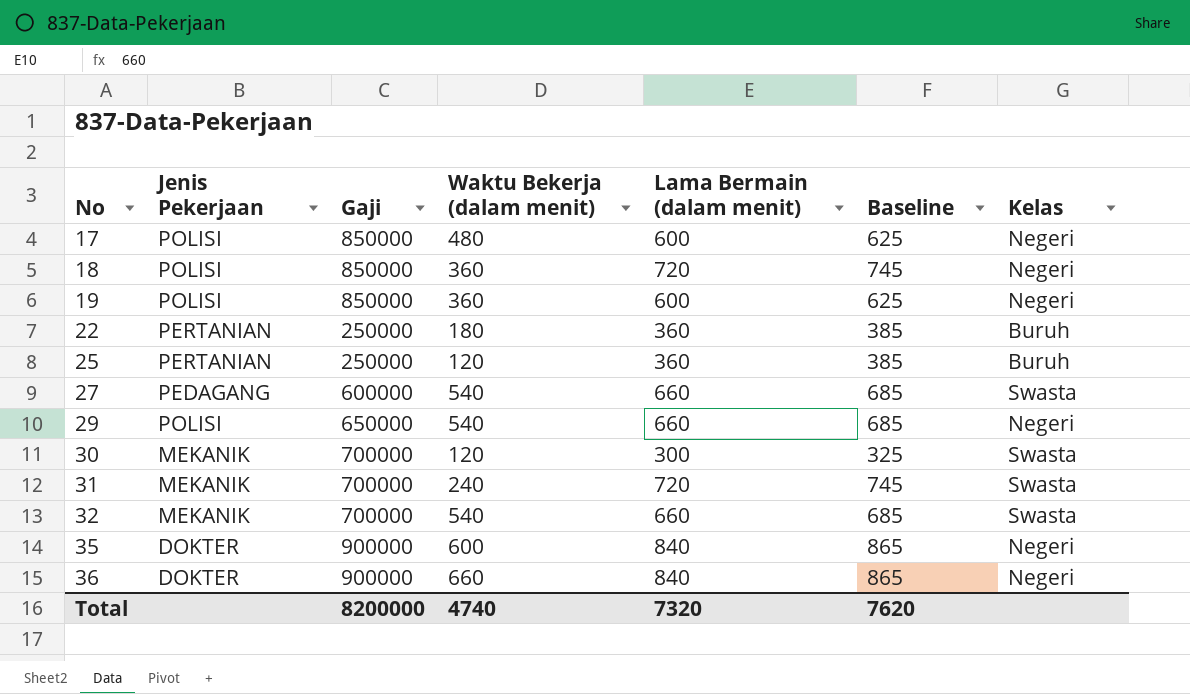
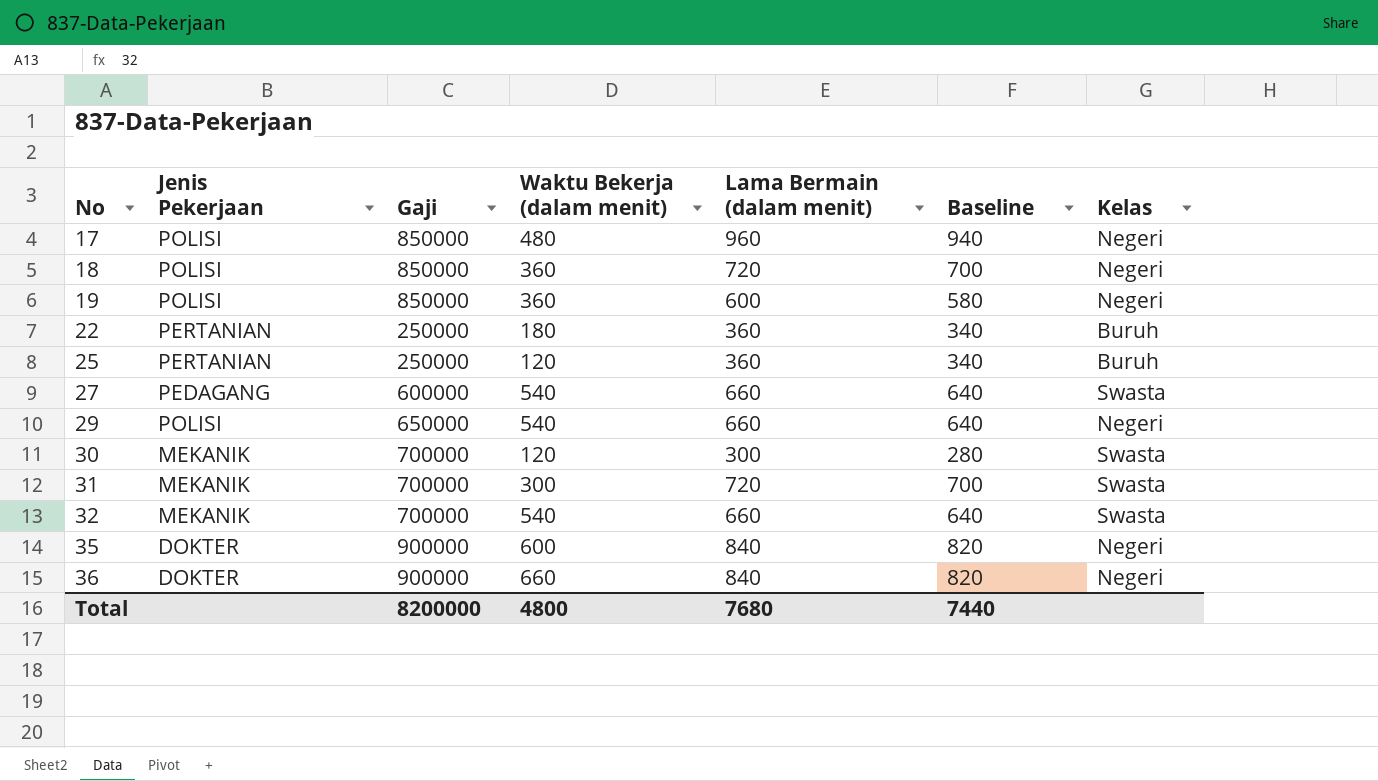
column Baseline | formula: [Lama Bermain (dalam menit)] + 25 -> [Lama Bermain (dalam menit)] - 20
17 | Lama Bermain (dalam menit): 600 -> 960
31 | Waktu Bekerja (dalam menit): 240 -> 300
Total | Waktu Bekerja (dalam menit): 4740 -> 4800
Total | Lama Bermain (dalam menit): 7320 -> 7680
Total | Baseline: 7620 -> 7440

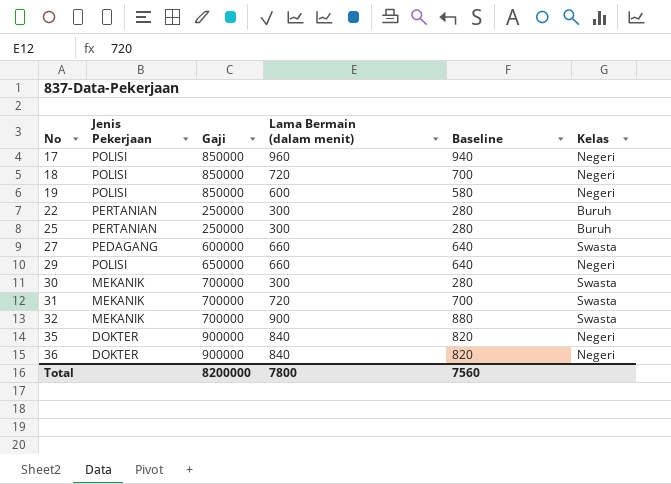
column Waktu Bekerja (dalam menit) | position: 4 -> none
22 | Lama Bermain (dalam menit): 360 -> 300
22 | Baseline: 340 -> 280
25 | Lama Bermain (dalam menit): 360 -> 300
25 | Baseline: 340 -> 280
32 | Lama Bermain (dalam menit): 660 -> 900
32 | Baseline: 640 -> 880
Total | Lama Bermain (dalam menit): 7680 -> 7800
Total | Baseline: 7440 -> 7560

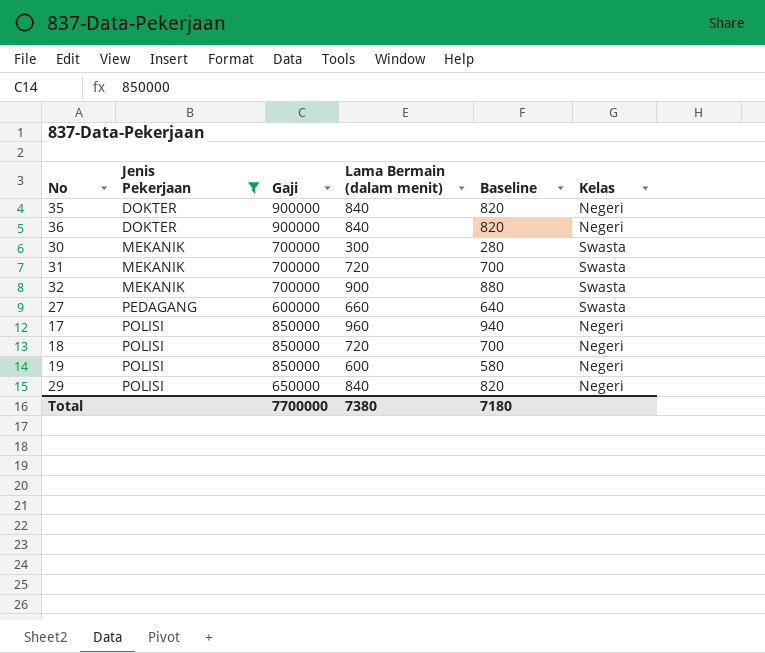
filter: none -> Jenis Pekerjaan != PERTANIAN
row order: No ascending -> Jenis Pekerjaan ascending
29 | Lama Bermain (dalam menit): 660 -> 840
29 | Baseline: 640 -> 820
Total | Gaji: 8200000 -> 7700000
Total | Lama Bermain (dalam menit): 7800 -> 7380
Total | Baseline: 7560 -> 7180

